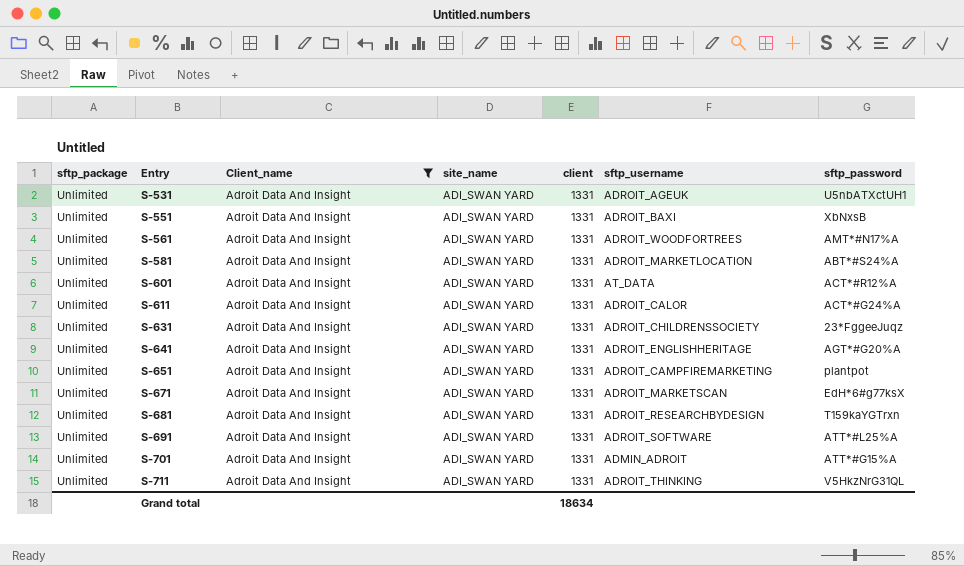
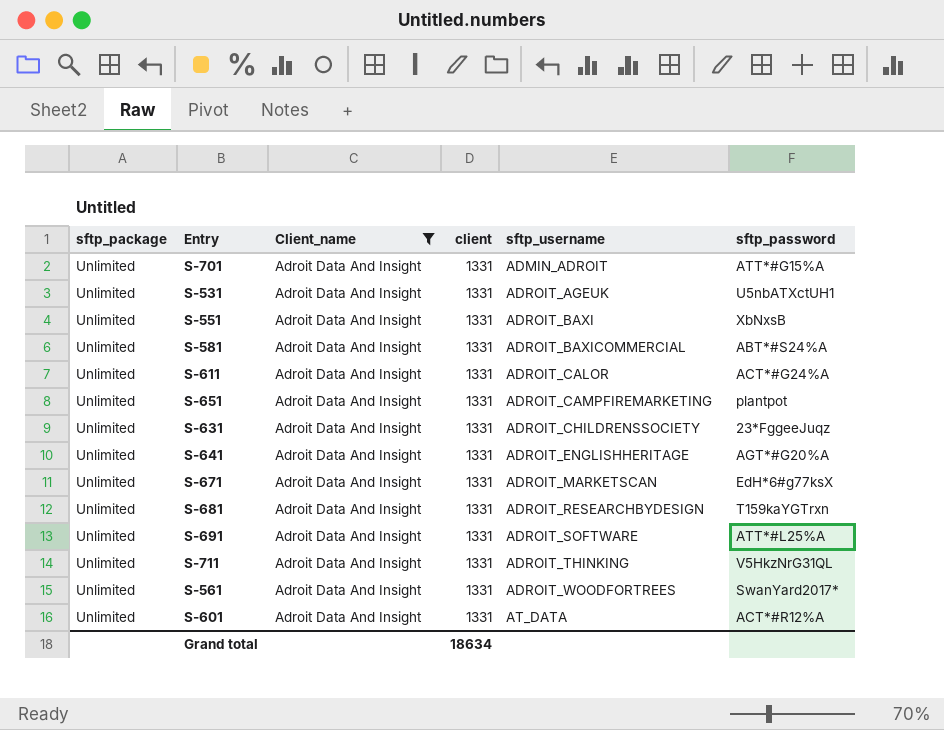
row order: Entry ascending -> sftp_username ascending
column site_name | position: 4 -> none
S-581 | sftp_username: ADROIT_MARKETLOCATION -> ADROIT_BAXICOMMERCIAL
S-561 | sftp_password: AMT*#N17%A -> SwanYard2017*

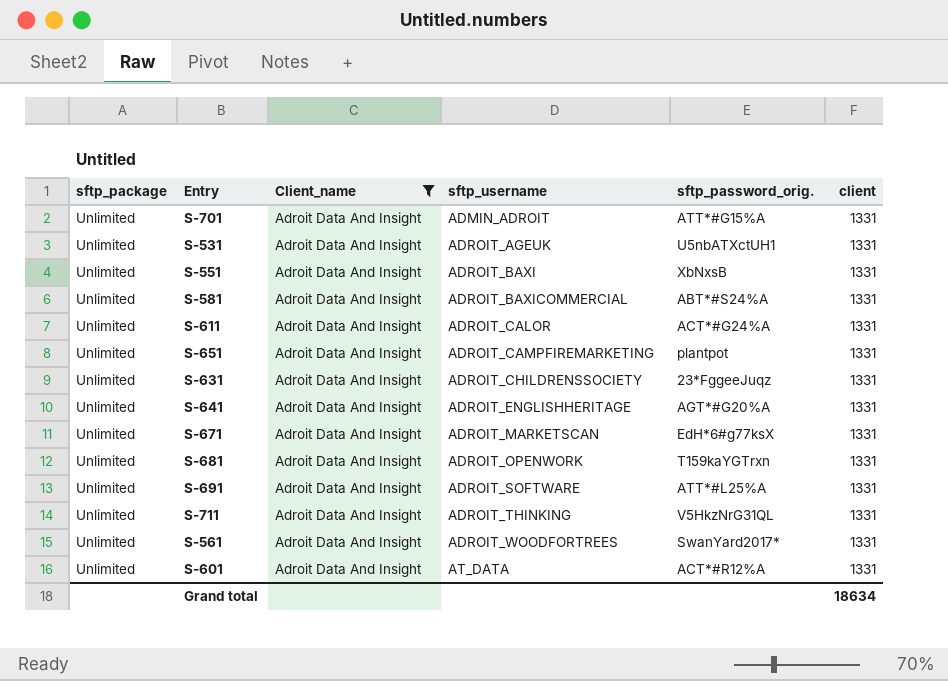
column name: sftp_password -> sftp_password_orig.
column client | position: 4 -> 6
S-681 | sftp_username: ADROIT_RESEARCHBYDESIGN -> ADROIT_OPENWORK

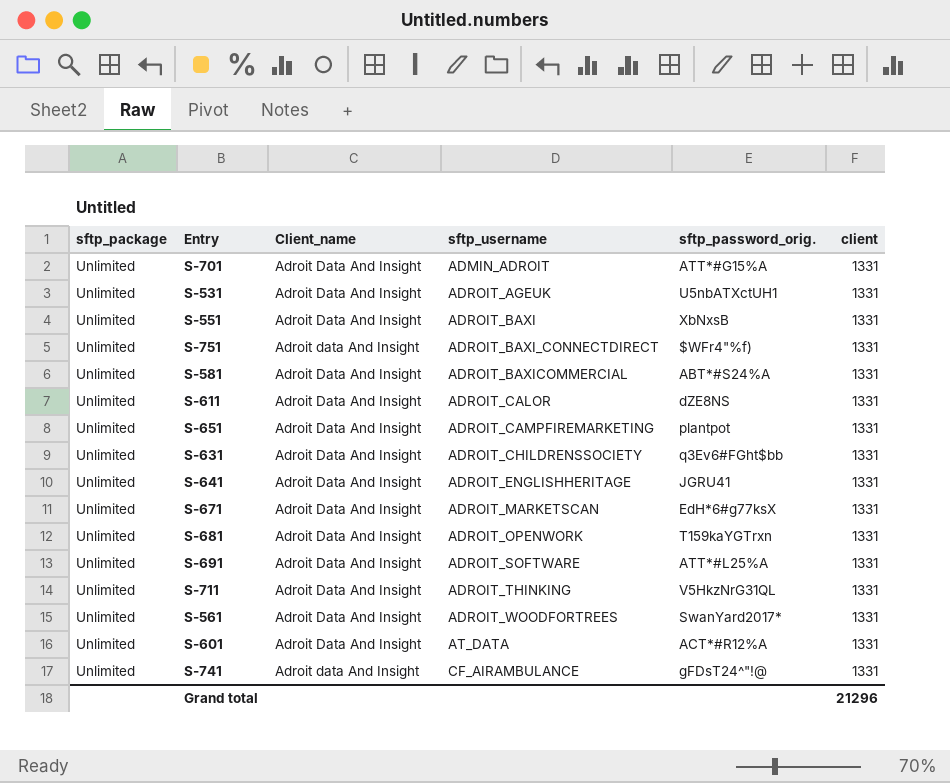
filter: Client_name = Adroit Data And Insight -> none
S-611 | sftp_password_orig.: ACT*#G24%A -> dZE8NS
S-631 | sftp_password_orig.: 23*FggeeJuqz -> q3Ev6#FGht$bb
S-641 | sftp_password_orig.: AGT*#G20%A -> JGRU41
Grand total | client: 18634 -> 21296

